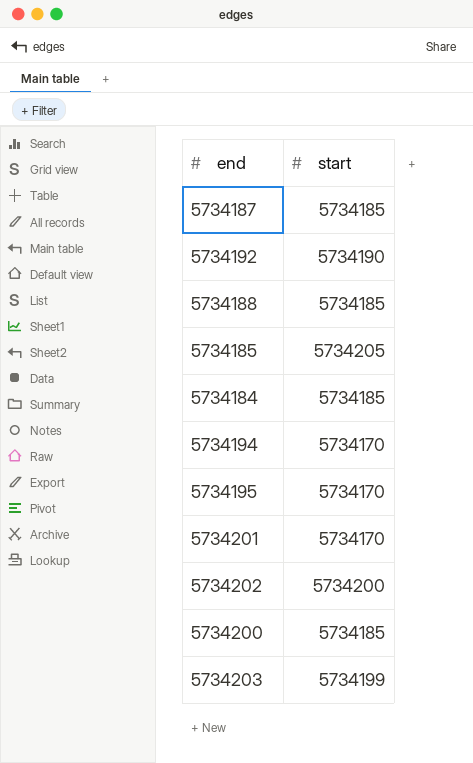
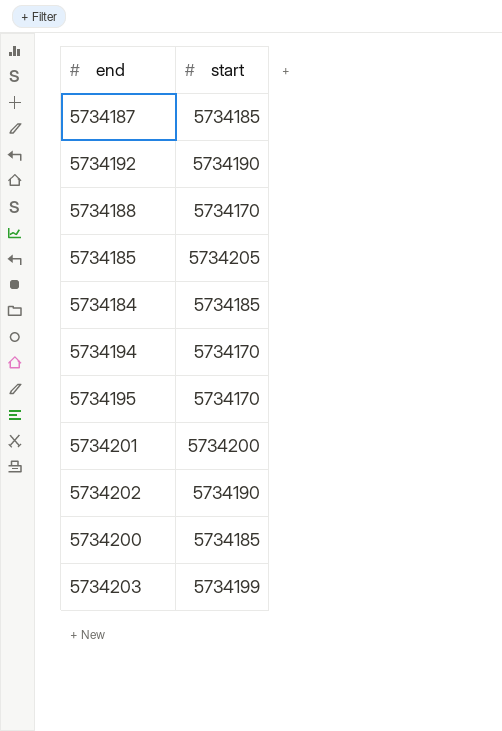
5734188 | start: 5734185 -> 5734170
5734201 | start: 5734170 -> 5734200
5734202 | start: 5734200 -> 5734190

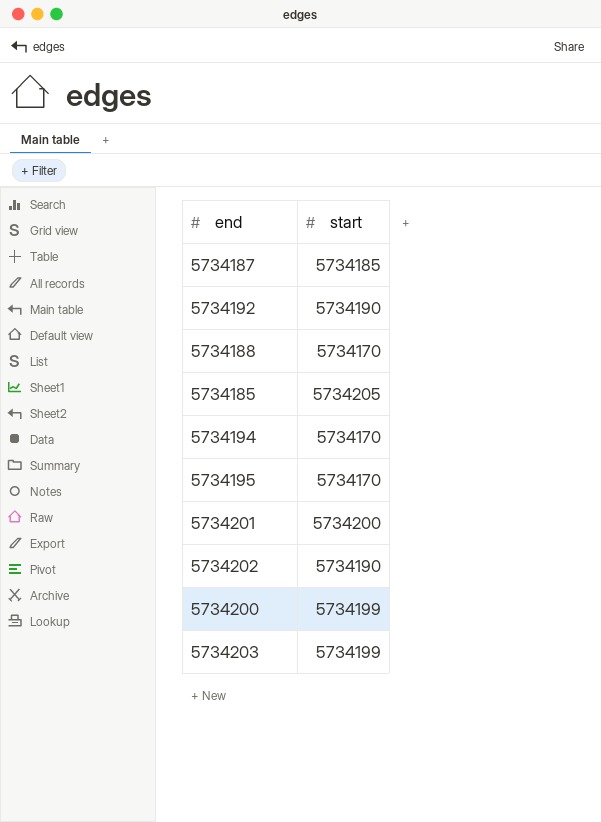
row 5734184: 5734185 -> none
5734200 | start: 5734185 -> 5734199

